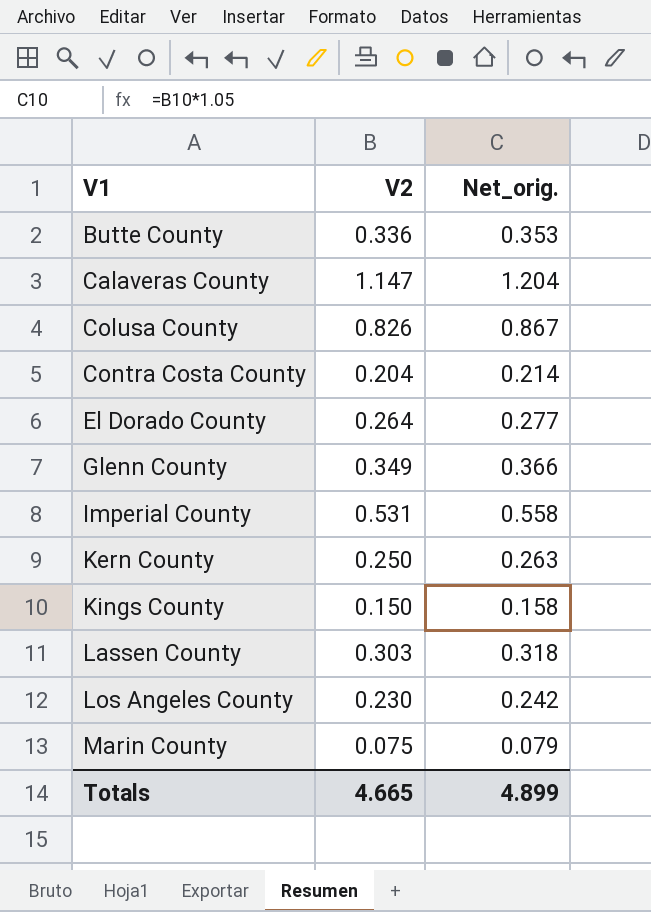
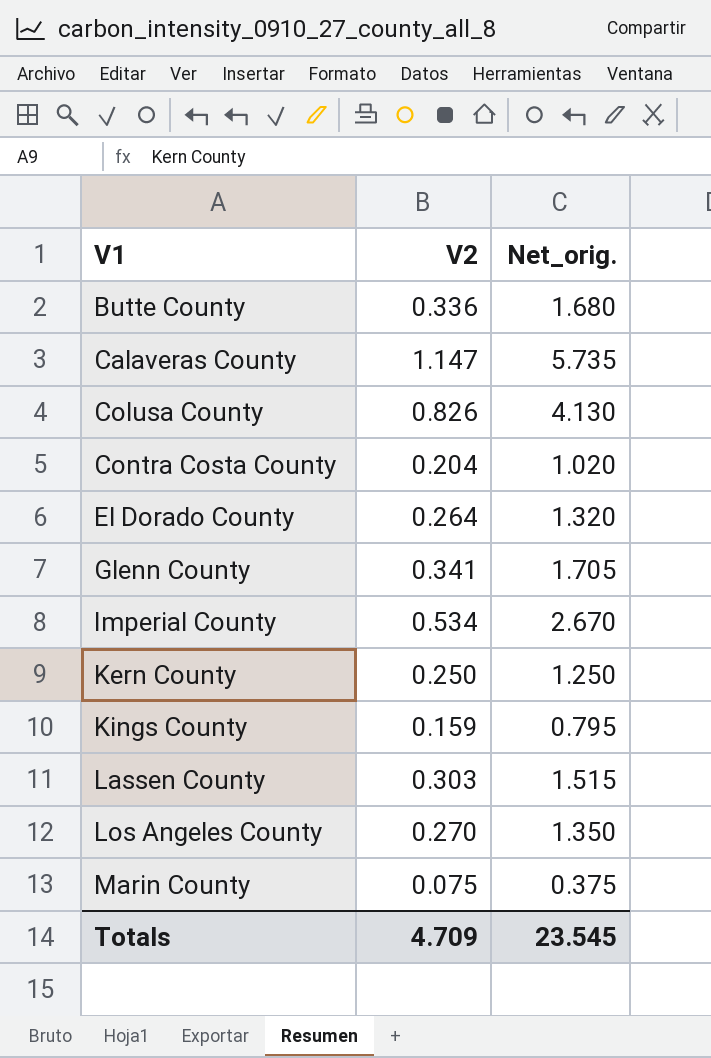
column Net_orig. | formula: [V2] * 1.05 -> [V2] * 5
Glenn County | V2: 0.349 -> 0.341
Imperial County | V2: 0.531 -> 0.534
Kings County | V2: 0.150 -> 0.159
Los Angeles County | V2: 0.230 -> 0.270
Totals | V2: 4.665 -> 4.709
Totals | Net_orig.: 4.899 -> 23.545

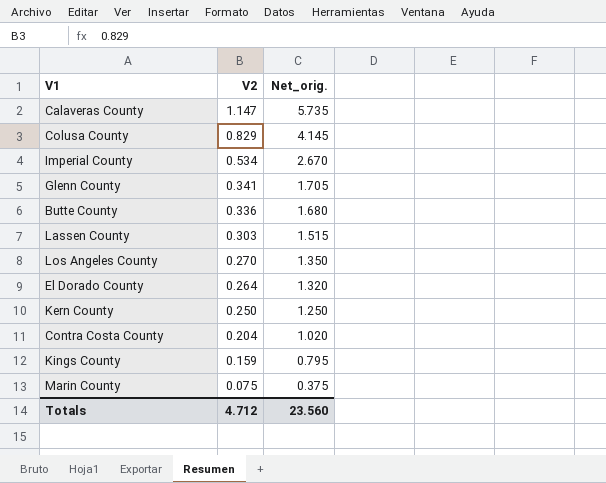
row order: V1 ascending -> V2 descending
Colusa County | V2: 0.826 -> 0.829
Colusa County | Net_orig.: 4.130 -> 4.145
Totals | V2: 4.709 -> 4.712
Totals | Net_orig.: 23.545 -> 23.560

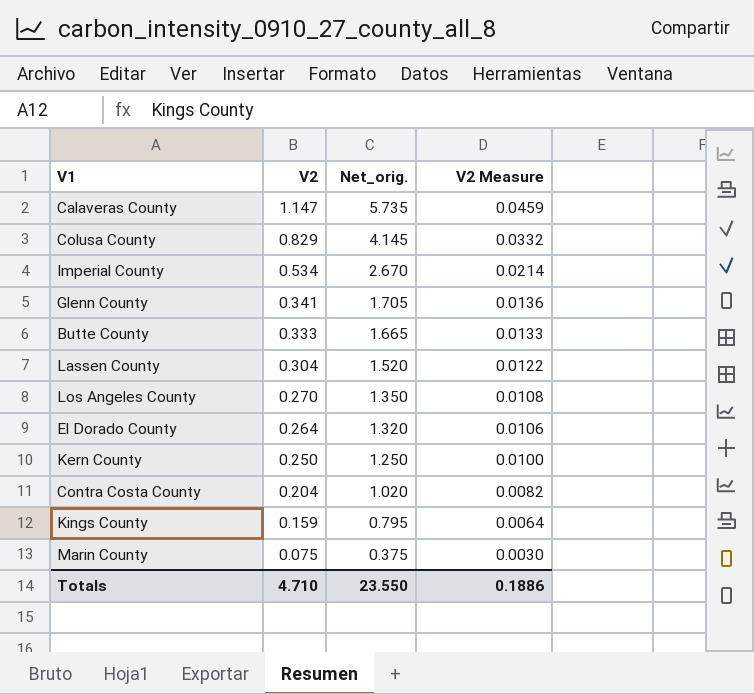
column V2 Measure | formula: none -> [V2] * 0.04
Butte County | V2: 0.336 -> 0.333
Butte County | Net_orig.: 1.680 -> 1.665
Lassen County | V2: 0.303 -> 0.304
Lassen County | Net_orig.: 1.515 -> 1.520
Totals | V2: 4.712 -> 4.710
Totals | Net_orig.: 23.560 -> 23.550

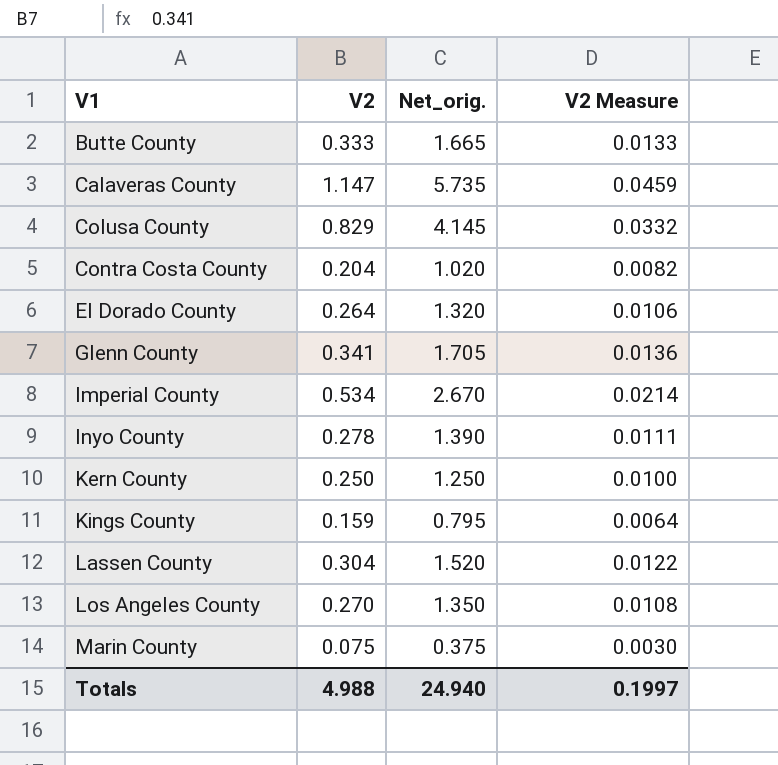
row order: V2 descending -> V1 ascending
row Inyo County: none -> 0.278 | 1.390 | 0.0111
Totals | V2: 4.710 -> 4.988
Totals | Net_orig.: 23.550 -> 24.940
Totals | V2 Measure: 0.1886 -> 0.1997

